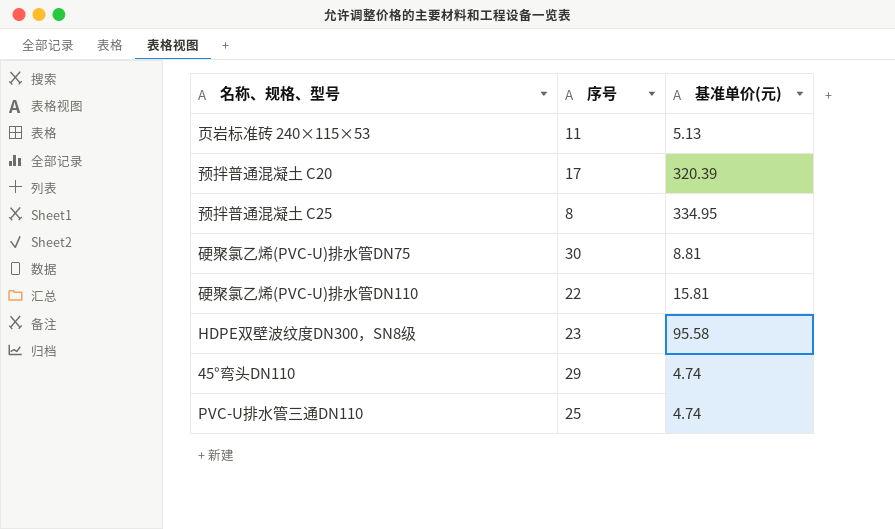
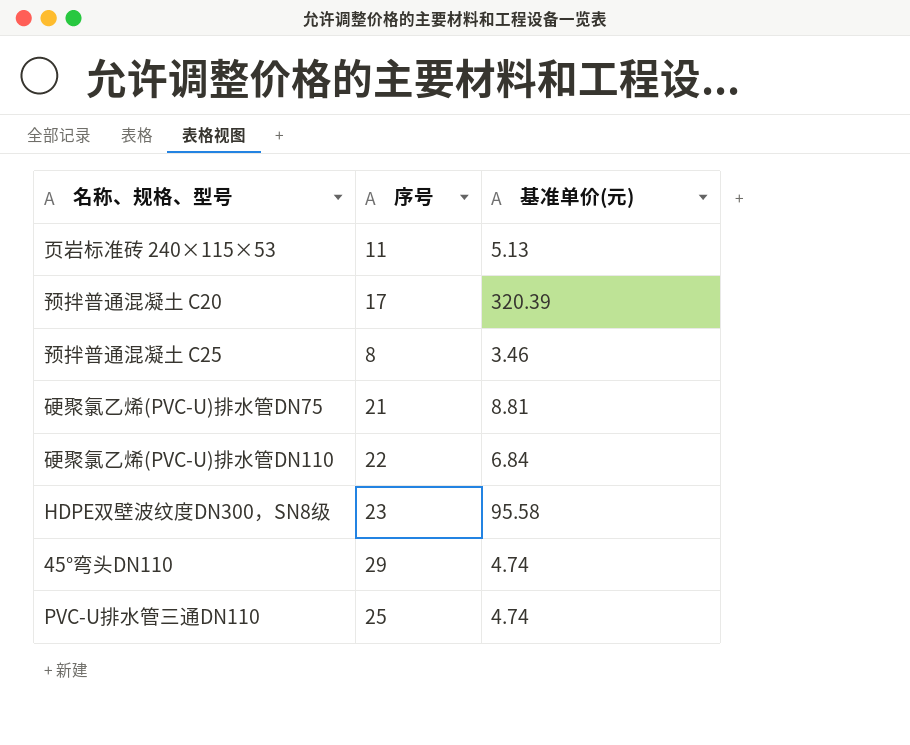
预拌普通混凝土 C25 | 基准单价(元): 334.95 -> 3.46
硬聚氯乙烯(PVC-U)排水管DN75 | 序号: 30 -> 21
硬聚氯乙烯(PVC-U)排水管DN110 | 基准单价(元): 15.81 -> 6.84

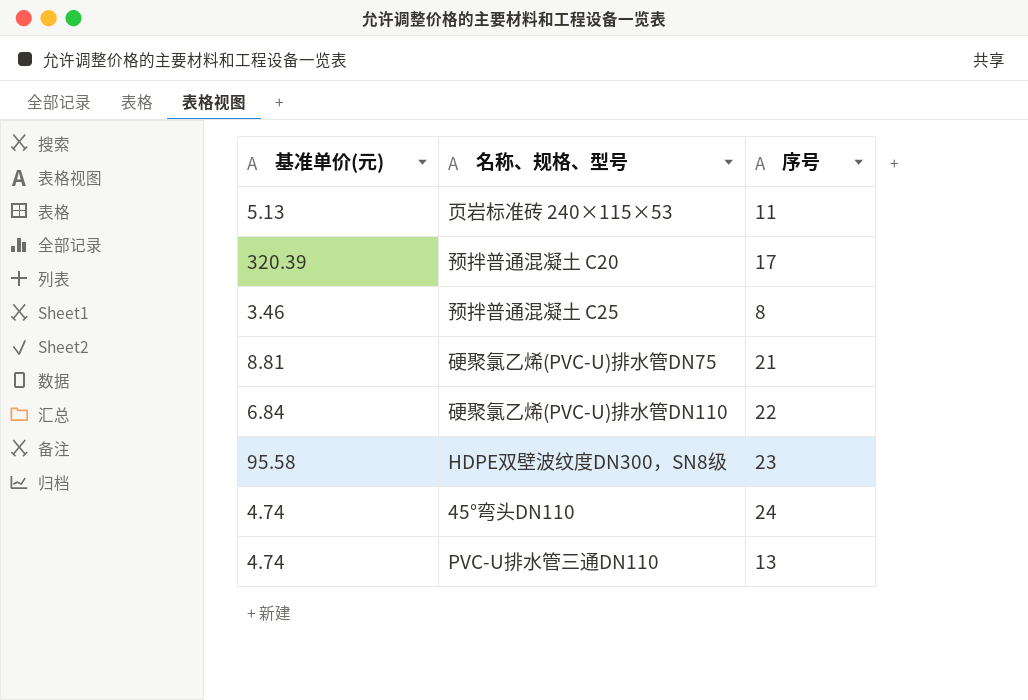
column 基准单价(元) | position: 3 -> 1
45°弯头DN110 | 序号: 29 -> 24
PVC-U排水管三通DN110 | 序号: 25 -> 13

